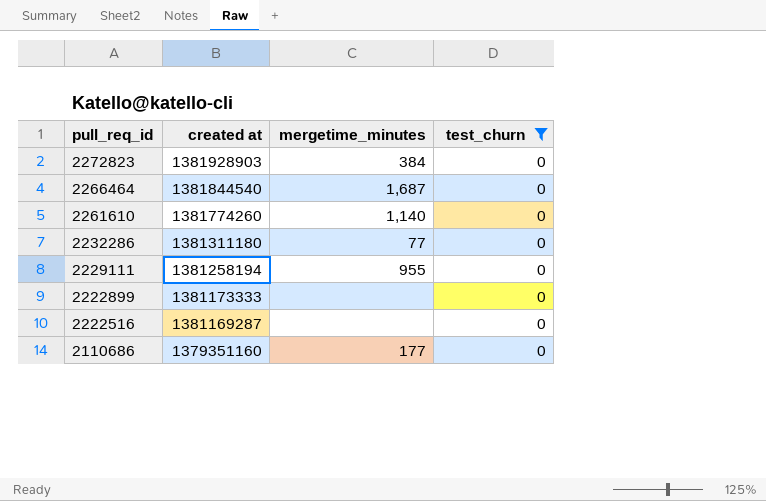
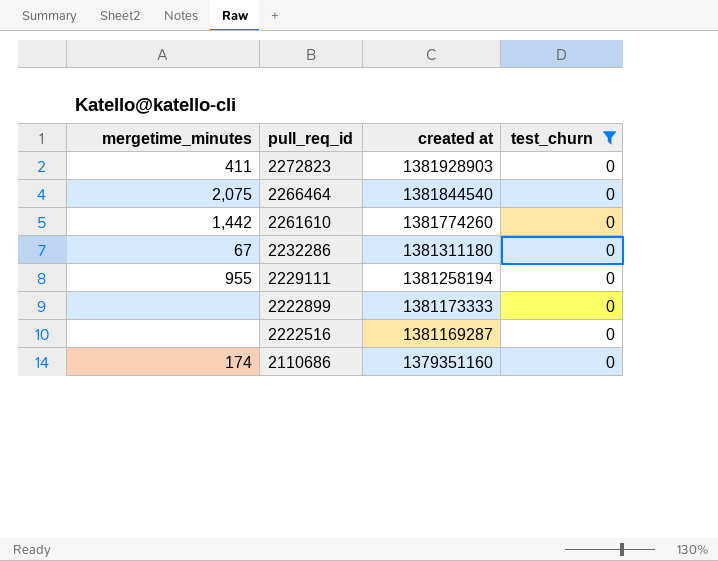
column mergetime_minutes | position: 3 -> 1
2272823 | mergetime_minutes: 384 -> 411
2266464 | mergetime_minutes: 1,687 -> 2,075
2261610 | mergetime_minutes: 1,140 -> 1,442
2232286 | mergetime_minutes: 77 -> 67
2110686 | mergetime_minutes: 177 -> 174

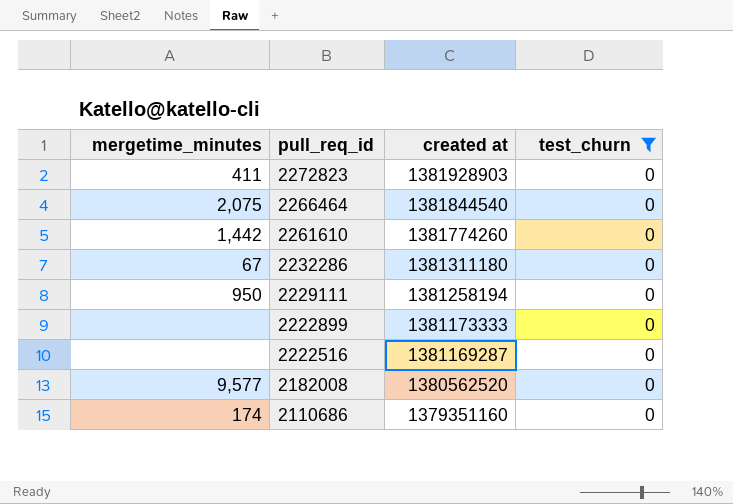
2229111 | mergetime_minutes: 955 -> 950
row 2182008: none -> 9,577 | 1380562520 | 0

